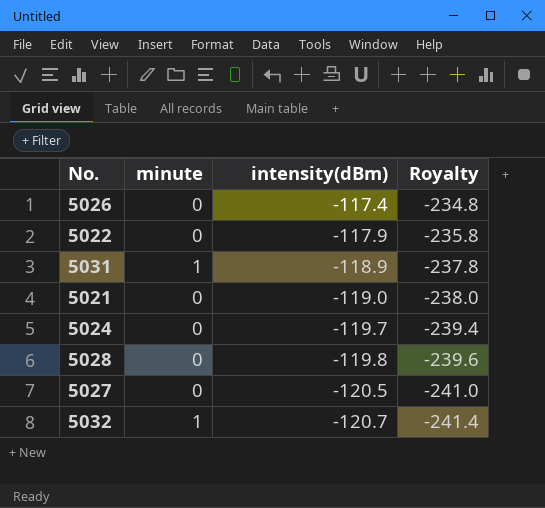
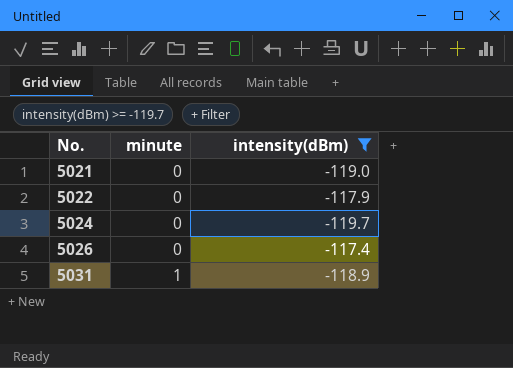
filter: none -> intensity(dBm) >= -119.7
row order: intensity(dBm) descending -> No. ascending
column Royalty | formula: [intensity(dBm)] * 2 -> none

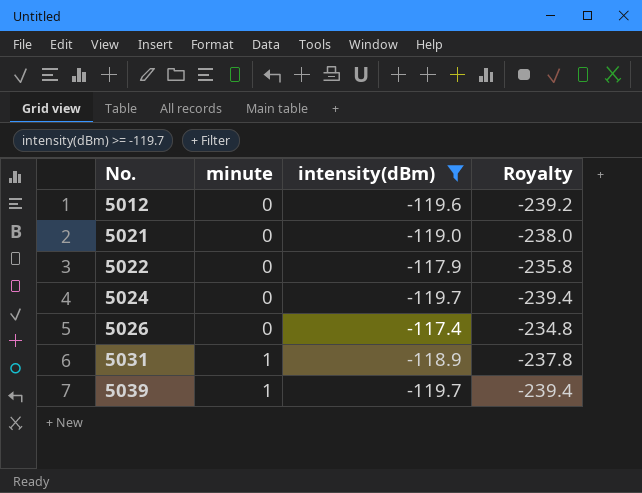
column Royalty | formula: none -> [intensity(dBm)] * 2
row 5012: none -> 0 | -119.6 | -239.2
row 5039: none -> 1 | -119.7 | -239.4

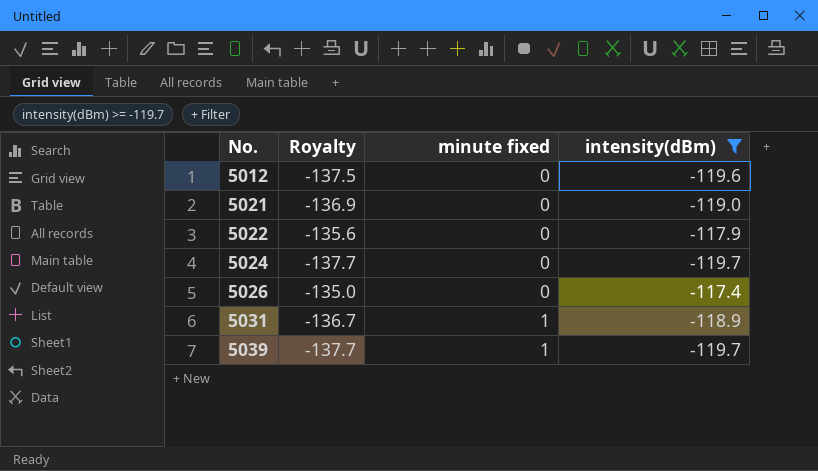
column Royalty | formula: [intensity(dBm)] * 2 -> [intensity(dBm)] * 1.15
column Royalty | position: 4 -> 2
column name: minute -> minute fixed

